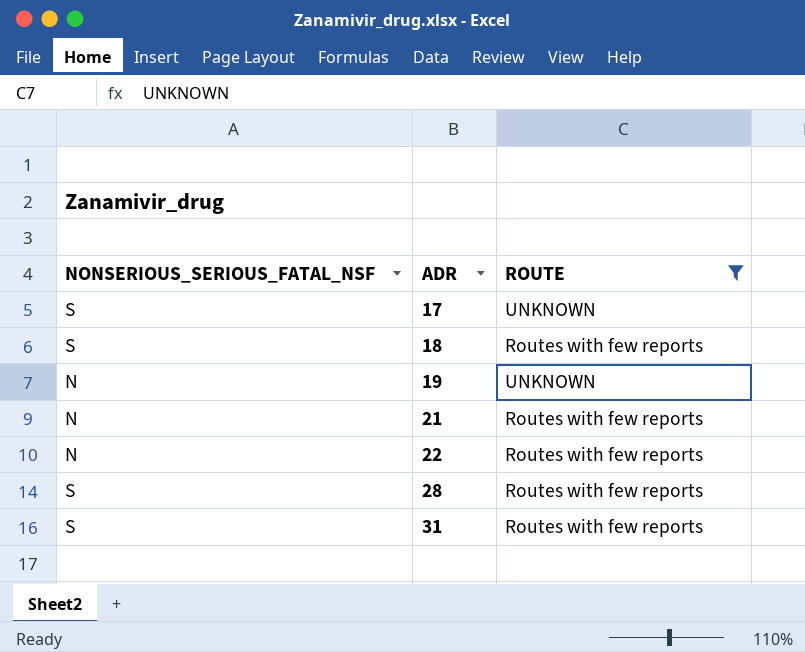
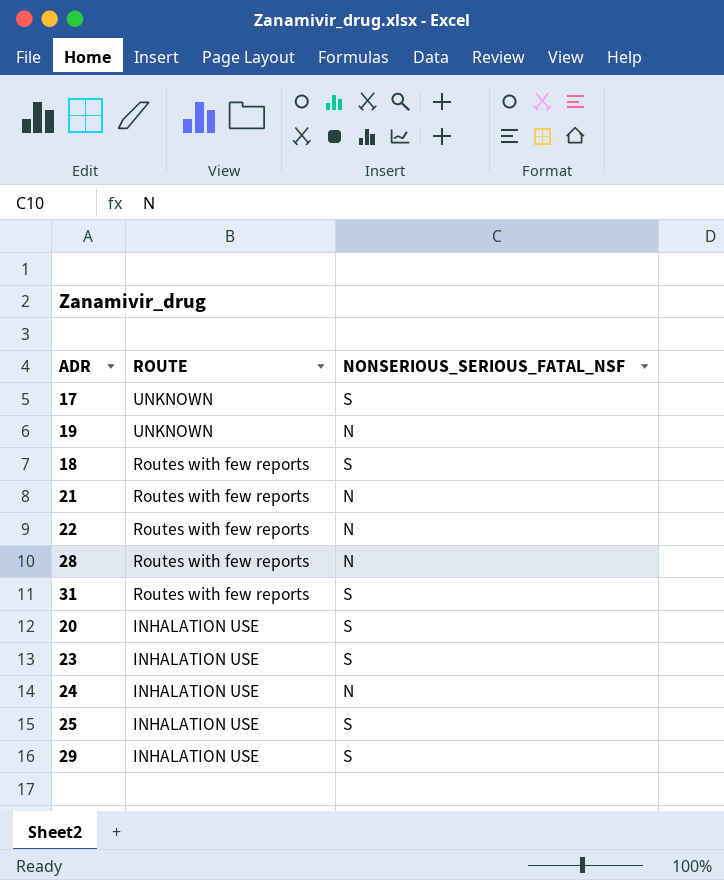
filter: ROUTE != INHALATION USE -> none
row order: ADR ascending -> ROUTE descending
column NONSERIOUS_SERIOUS_FATAL_NSF | position: 1 -> 3
28 | NONSERIOUS_SERIOUS_FATAL_NSF: S -> N

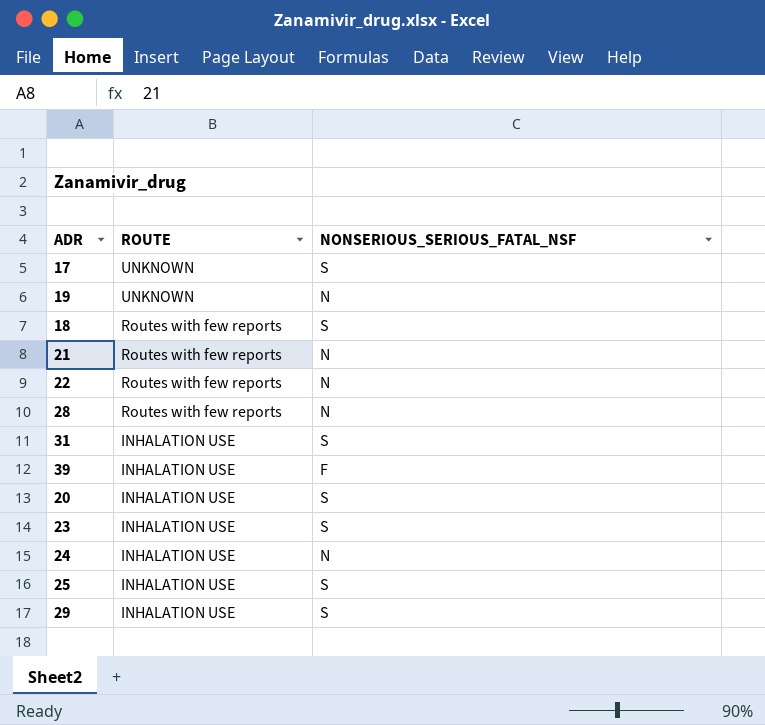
31 | ROUTE: Routes with few reports -> INHALATION USE
row 39: none -> INHALATION USE | F

